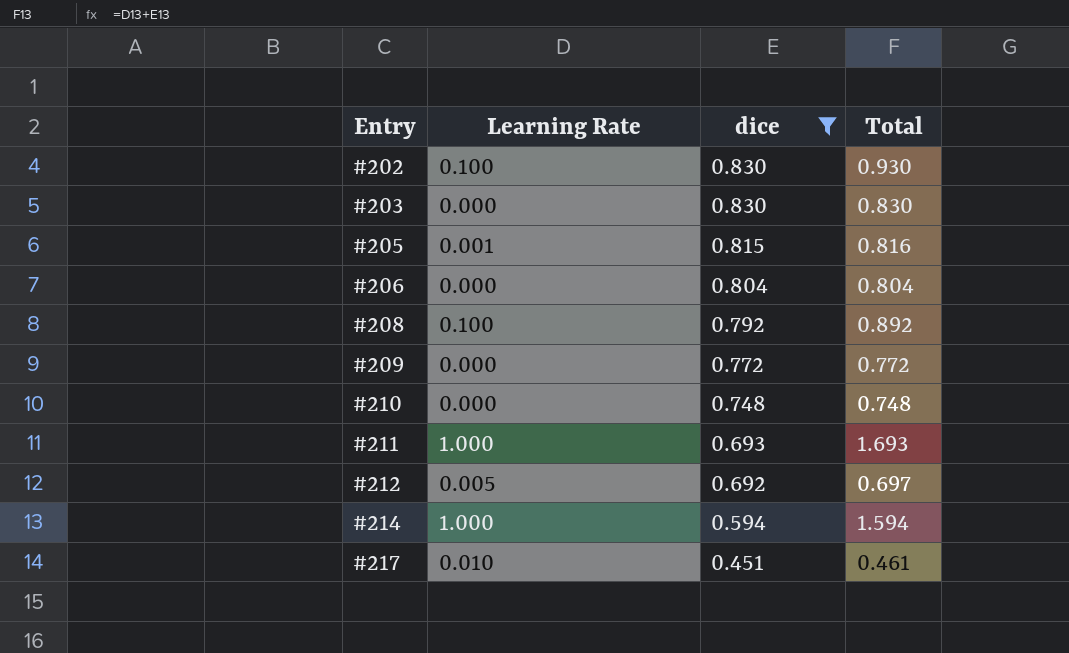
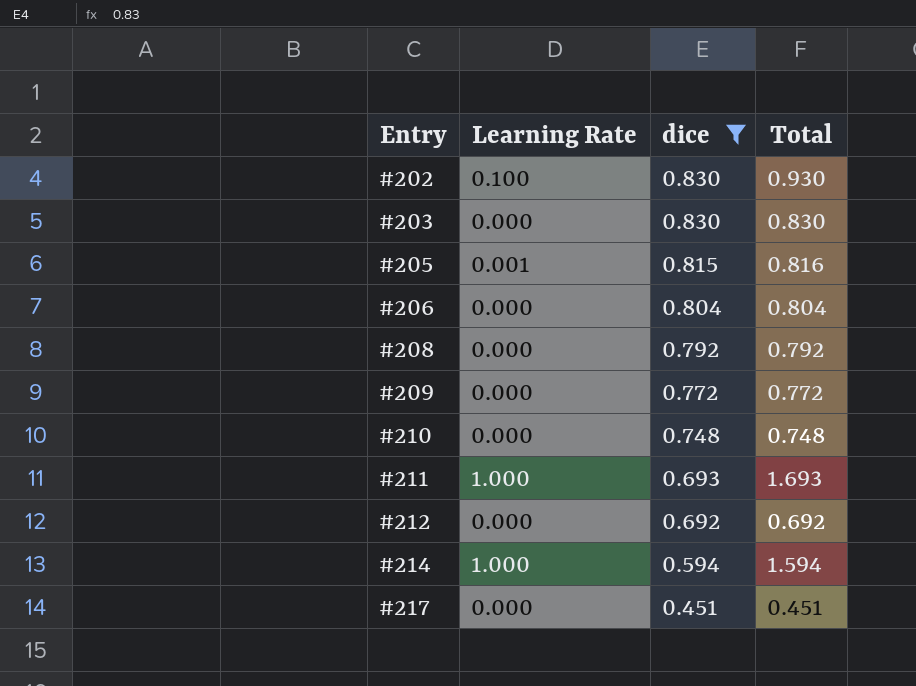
#208 | Learning Rate: 0.100 -> 0.000
#208 | Total: 0.892 -> 0.792
#212 | Learning Rate: 0.005 -> 0.000
#212 | Total: 0.697 -> 0.692
#217 | Learning Rate: 0.010 -> 0.000
#217 | Total: 0.461 -> 0.451

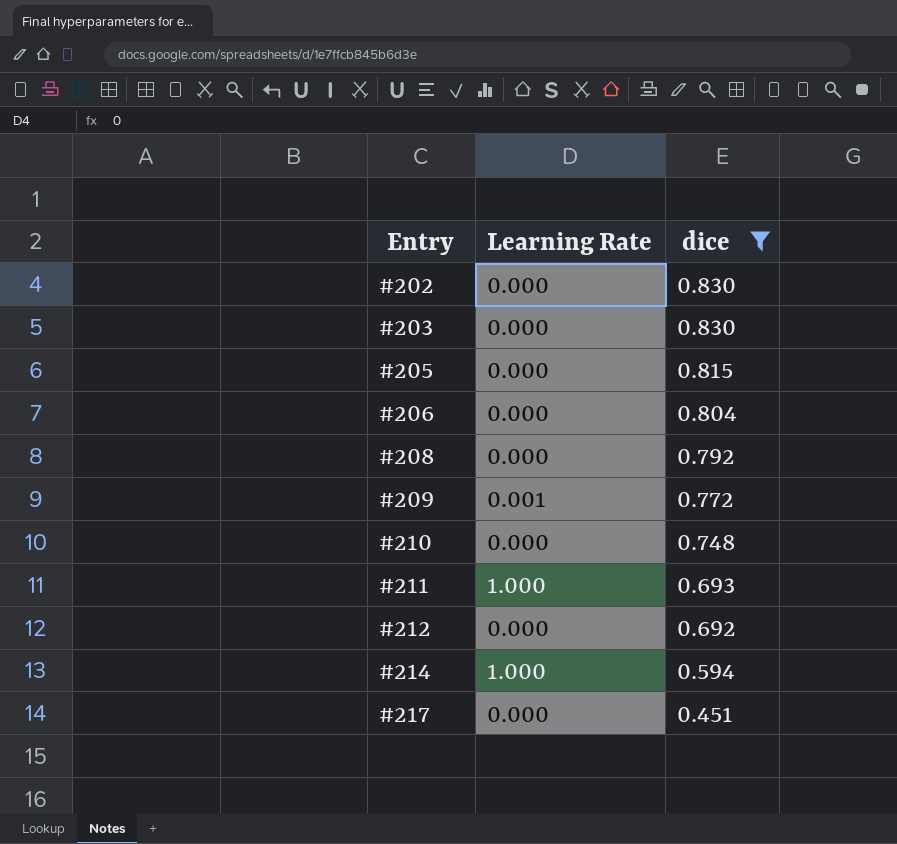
column Total | formula: [Learning Rate] + [dice] -> none
#202 | Learning Rate: 0.100 -> 0.000
#205 | Learning Rate: 0.001 -> 0.000
#209 | Learning Rate: 0.000 -> 0.001

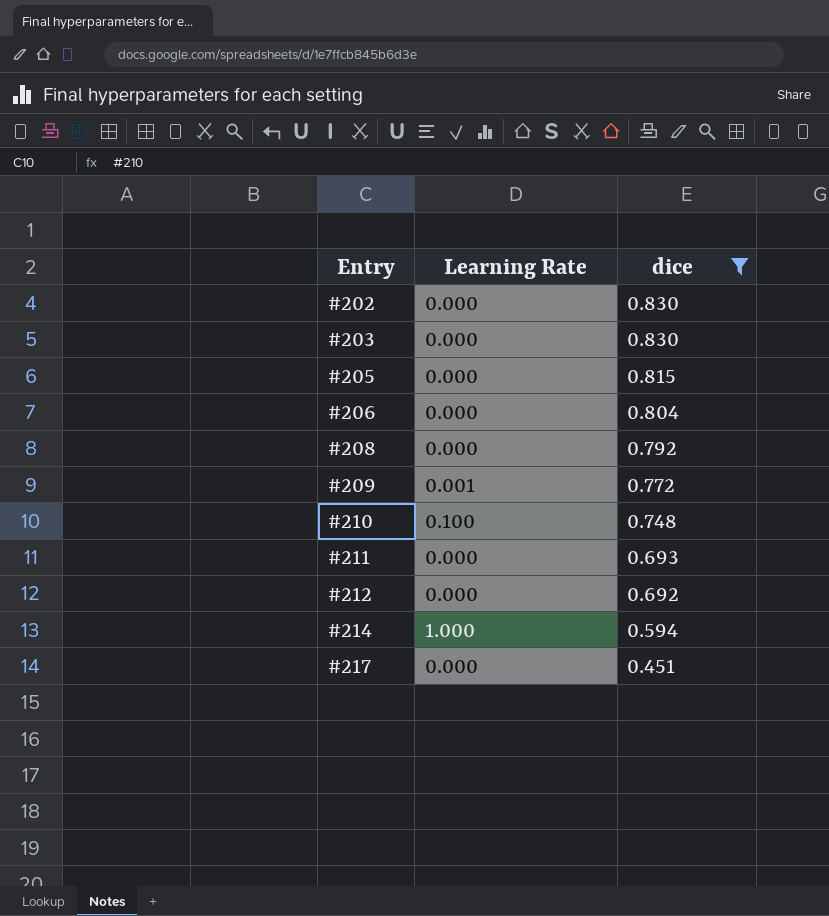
#210 | Learning Rate: 0.000 -> 0.100
#211 | Learning Rate: 1.000 -> 0.000

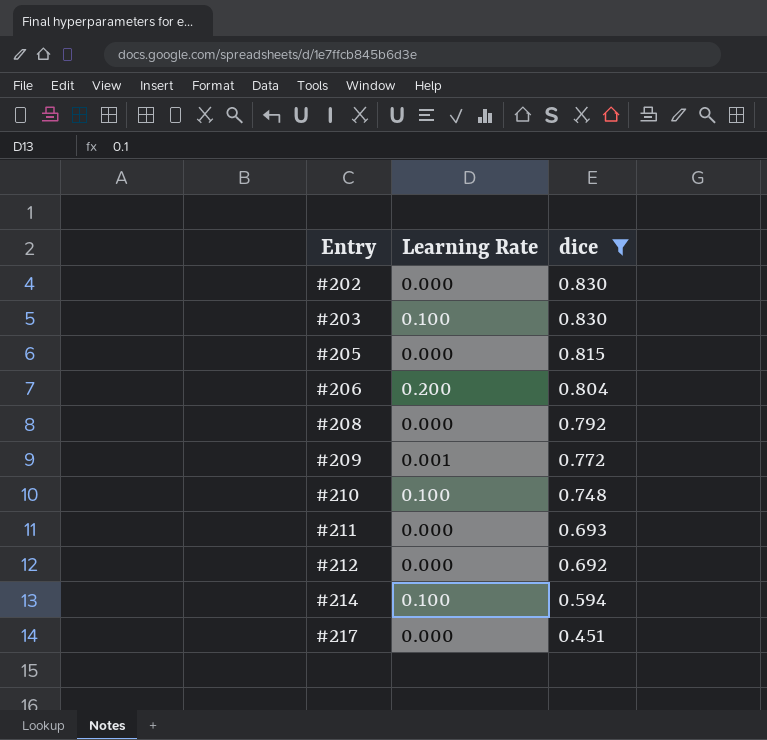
#203 | Learning Rate: 0.000 -> 0.100
#206 | Learning Rate: 0.000 -> 0.200
#214 | Learning Rate: 1.000 -> 0.100

